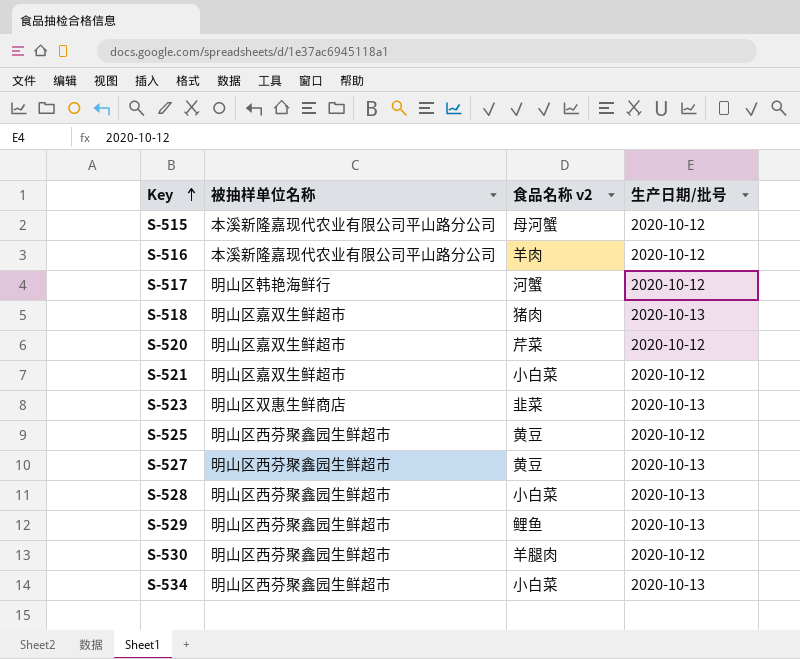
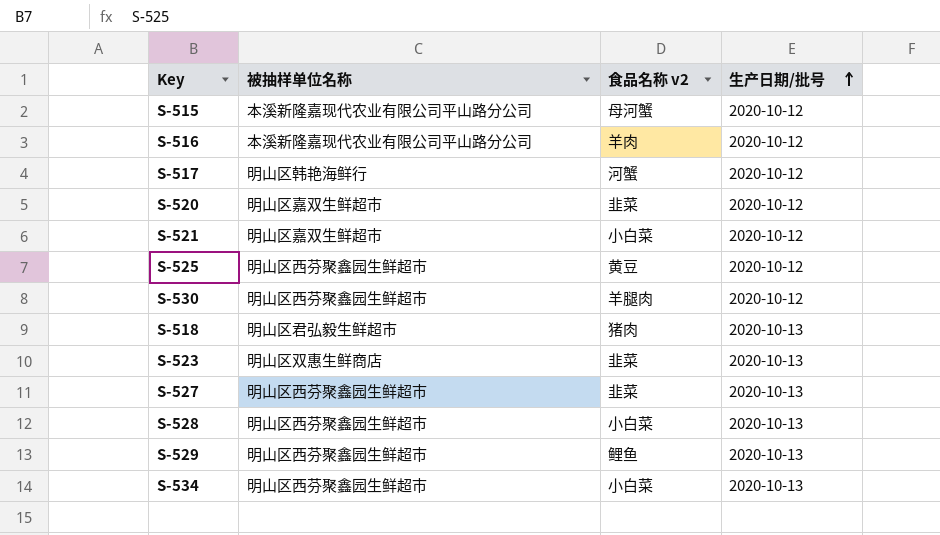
row order: Key ascending -> 生产日期/批号 ascending
S-520 | 食品名称 v2: 芹菜 -> 韭菜
S-518 | 被抽样单位名称: 明山区嘉双生鲜超市 -> 明山区君弘毅生鲜超市
S-527 | 食品名称 v2: 黄豆 -> 韭菜

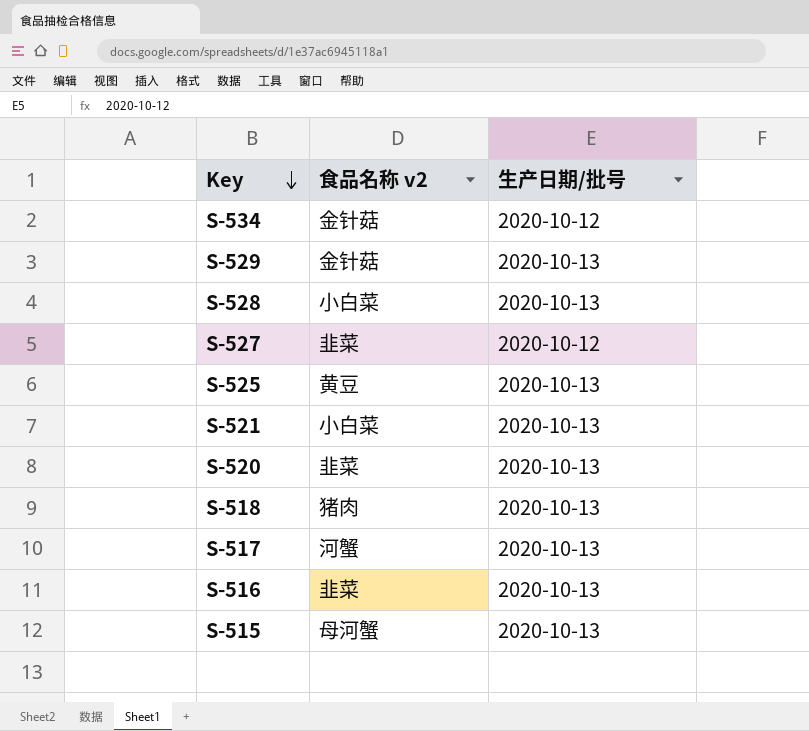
row order: 生产日期/批号 ascending -> Key descending
column 被抽样单位名称 | position: 2 -> none
row S-530: 明山区西芬聚鑫园生鲜超市 | 羊腿肉 | 2020-10-12 -> none
row S-523: 明山区双惠生鲜商店 | 韭菜 | 2020-10-13 -> none
S-534 | 食品名称 v2: 小白菜 -> 金针菇
S-534 | 生产日期/批号: 2020-10-13 -> 2020-10-12
S-529 | 食品名称 v2: 鲤鱼 -> 金针菇
S-527 | 生产日期/批号: 2020-10-13 -> 2020-10-12
S-525 | 生产日期/批号: 2020-10-12 -> 2020-10-13
S-521 | 生产日期/批号: 2020-10-12 -> 2020-10-13
S-520 | 生产日期/批号: 2020-10-12 -> 2020-10-13
S-517 | 生产日期/批号: 2020-10-12 -> 2020-10-13
S-516 | 食品名称 v2: 羊肉 -> 韭菜
S-516 | 生产日期/批号: 2020-10-12 -> 2020-10-13
S-515 | 生产日期/批号: 2020-10-12 -> 2020-10-13

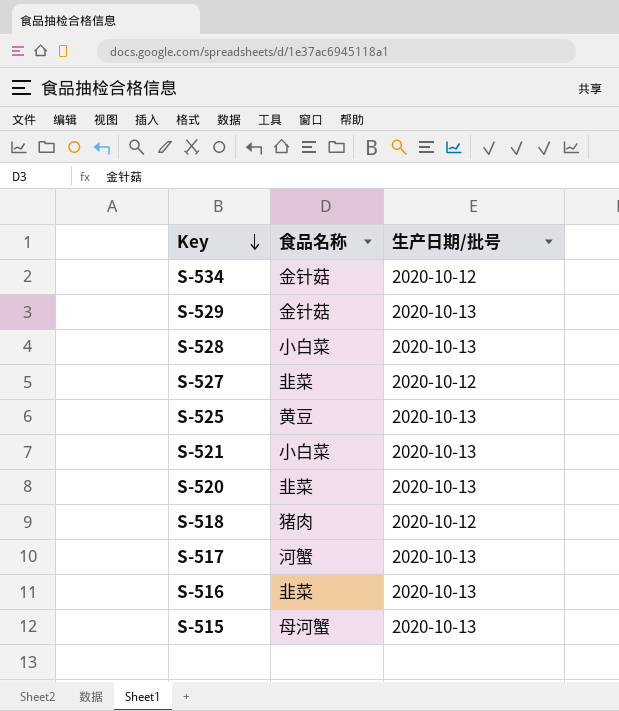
column name: 食品名称 v2 -> 食品名称
S-518 | 生产日期/批号: 2020-10-13 -> 2020-10-12

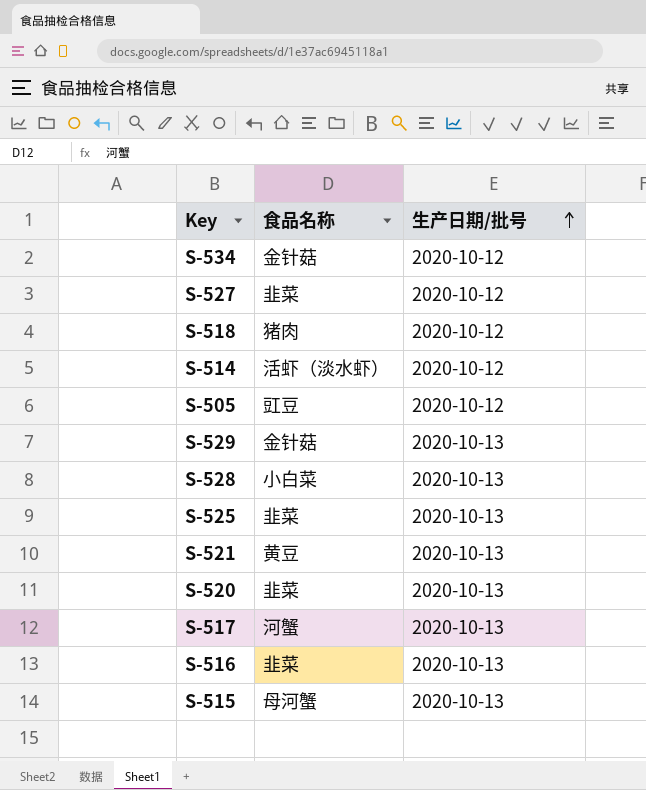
row order: Key descending -> 生产日期/批号 ascending
row S-514: none -> 活虾（淡水虾） | 2020-10-12
row S-505: none -> 豇豆 | 2020-10-12
S-525 | 食品名称: 黄豆 -> 韭菜
S-521 | 食品名称: 小白菜 -> 黄豆

